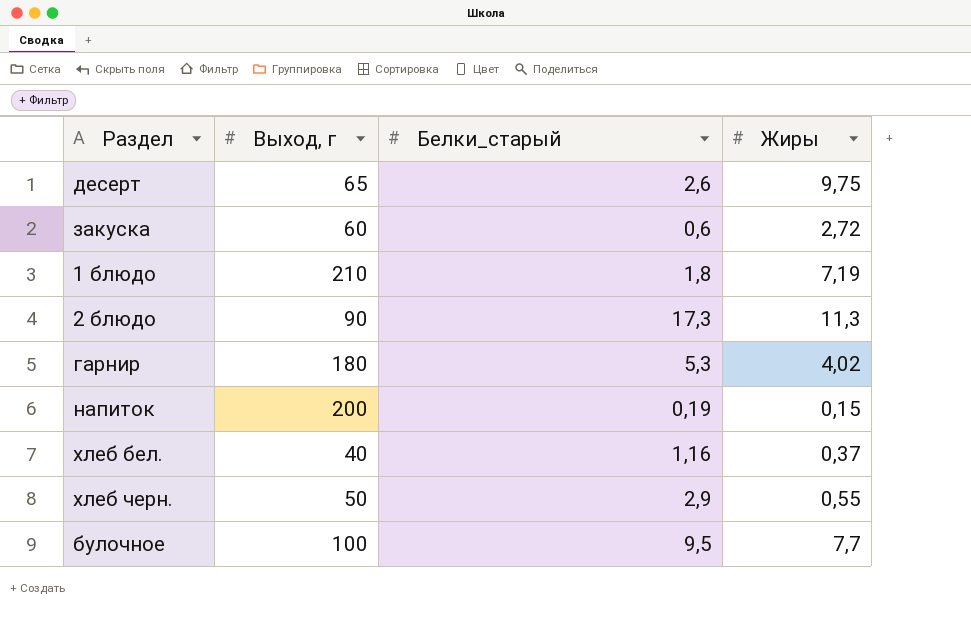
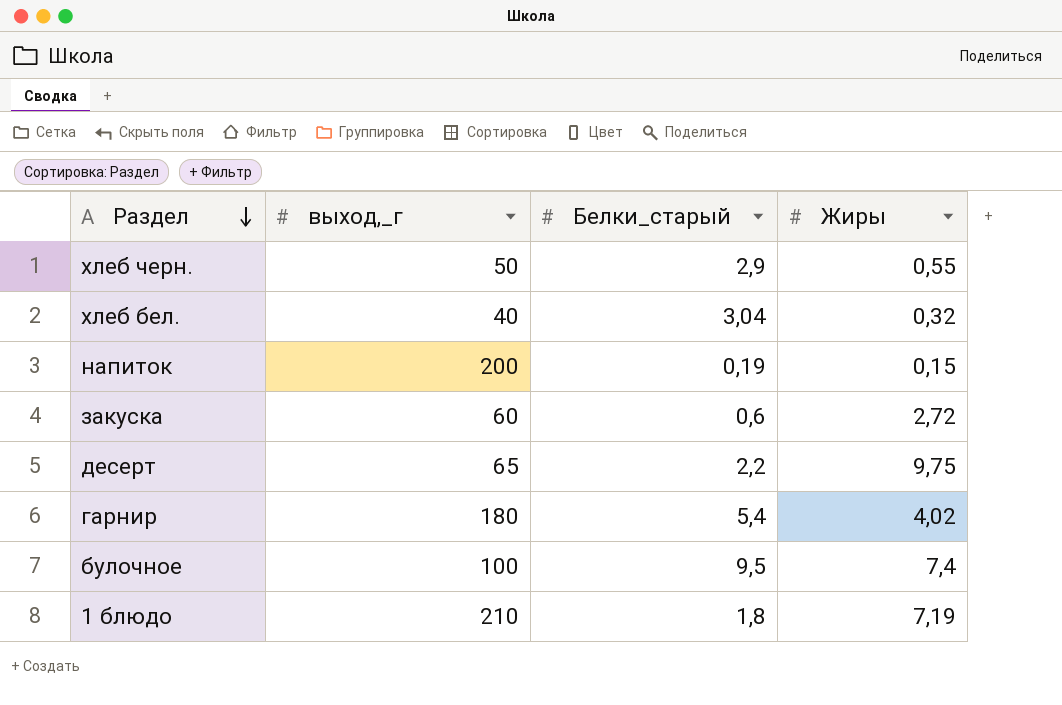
row order: none -> Раздел descending
column name: Выход, г -> выход,_г
row 2 блюдо: 90 | 17,3 | 11,3 -> none
хлеб бел. | Белки_старый: 1,16 -> 3,04
хлеб бел. | Жиры: 0,37 -> 0,32
десерт | Белки_старый: 2,6 -> 2,2
гарнир | Белки_старый: 5,3 -> 5,4
булочное | Жиры: 7,7 -> 7,4

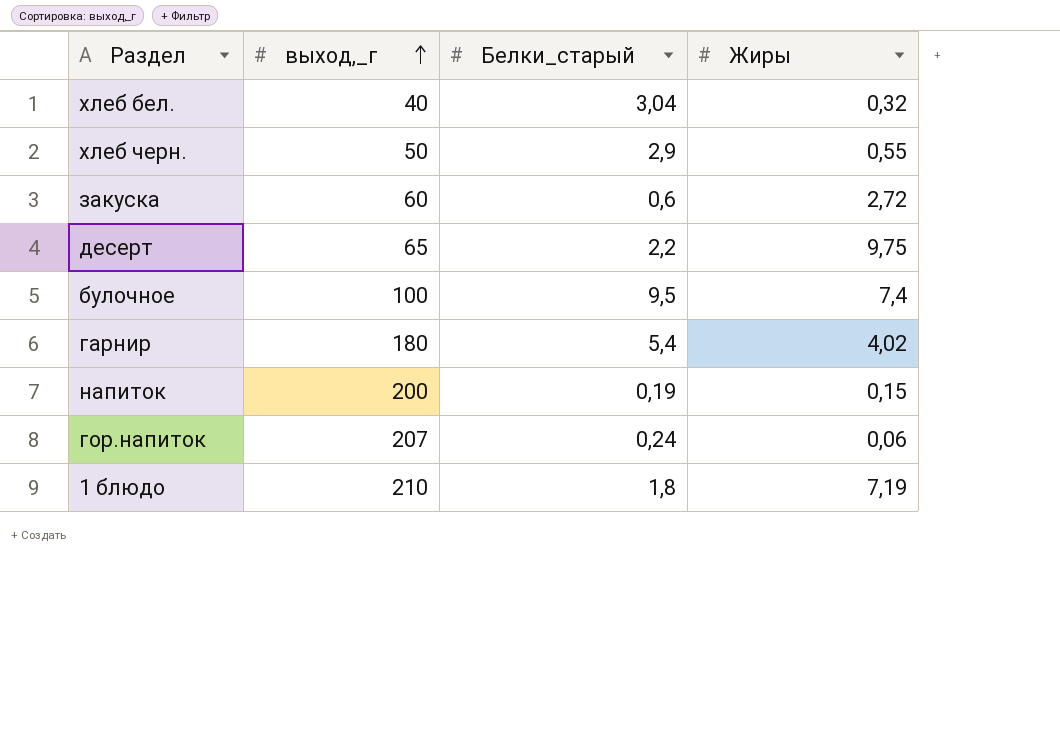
row order: Раздел descending -> выход,_г ascending
row гор.напиток: none -> 207 | 0,24 | 0,06

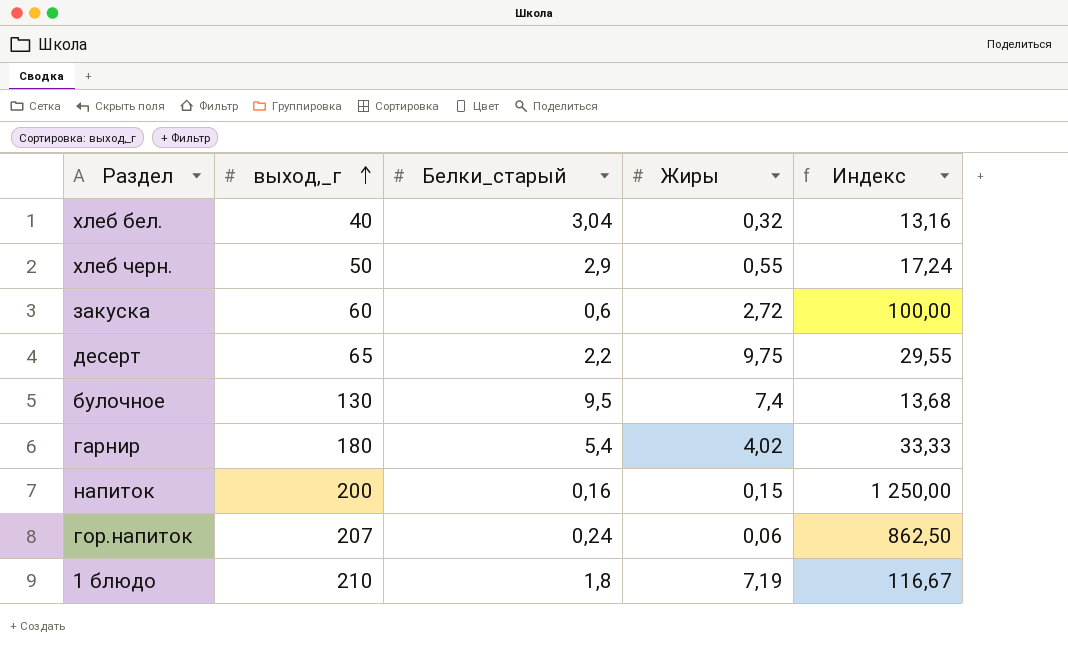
column Индекс | formula: none -> [выход,_г] / [Белки_старый]
булочное | выход,_г: 100 -> 130
напиток | Белки_старый: 0,19 -> 0,16

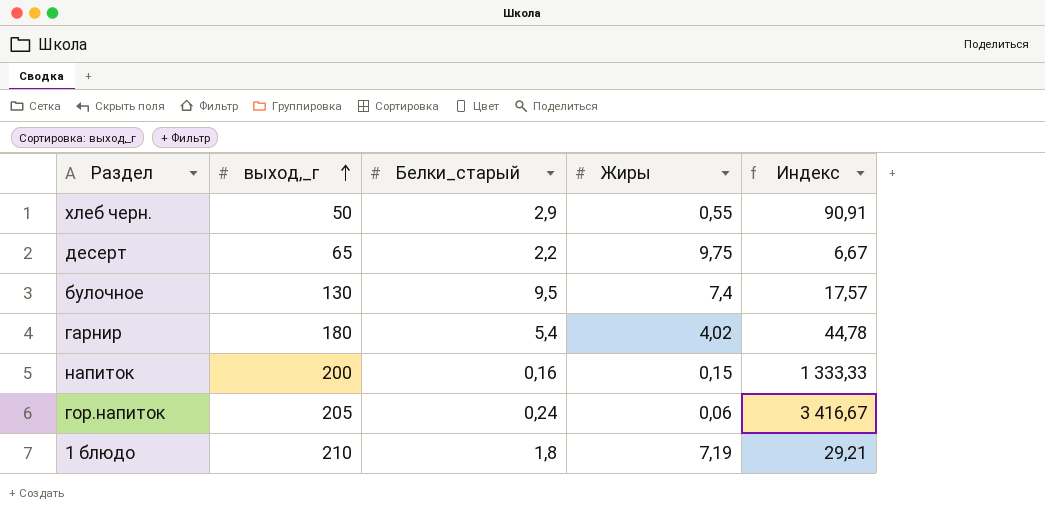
column Индекс | formula: [выход,_г] / [Белки_старый] -> [выход,_г] / [Жиры]
row хлеб бел.: 40 | 3,04 | 0,32 | 13,16 -> none
row закуска: 60 | 0,6 | 2,72 | 100,00 -> none
гор.напиток | выход,_г: 207 -> 205

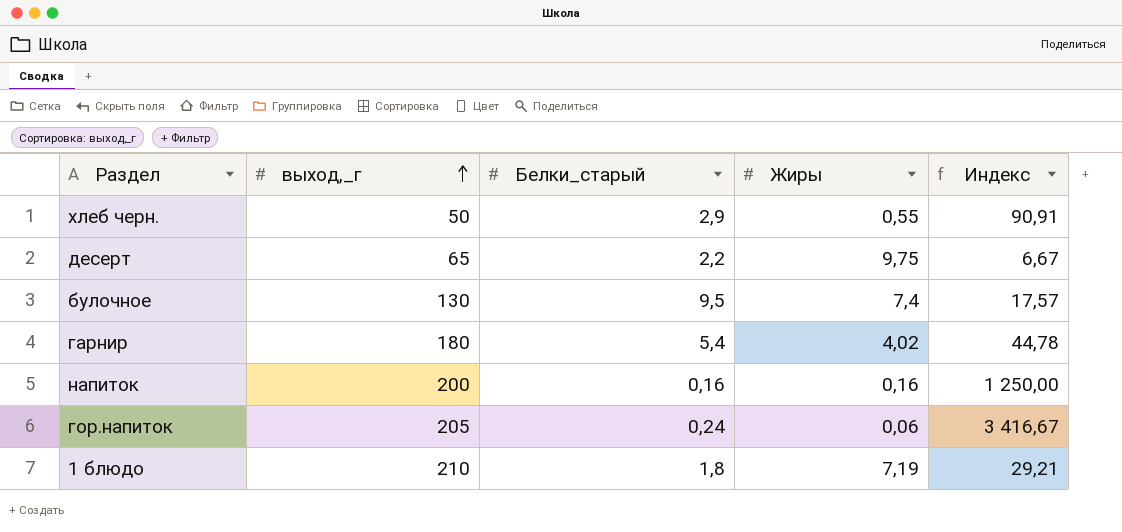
напиток | Жиры: 0,15 -> 0,16
напиток | Индекс: 1 333,33 -> 1 250,00

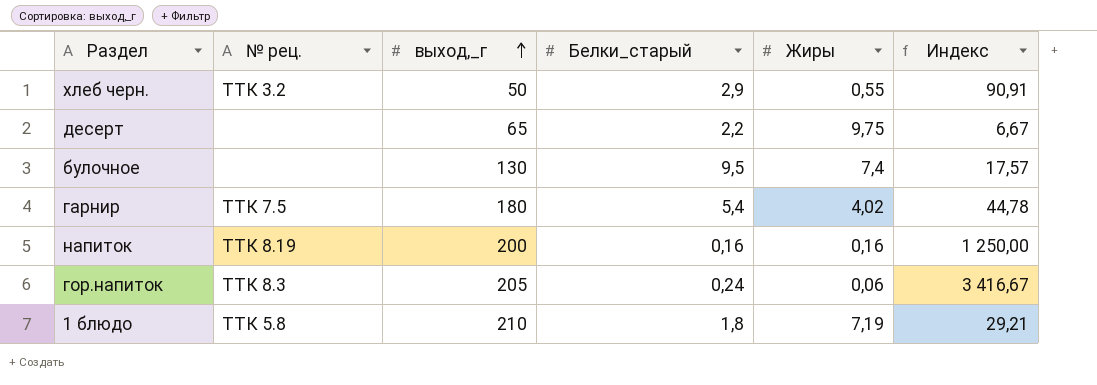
column № рец. | position: none -> 2

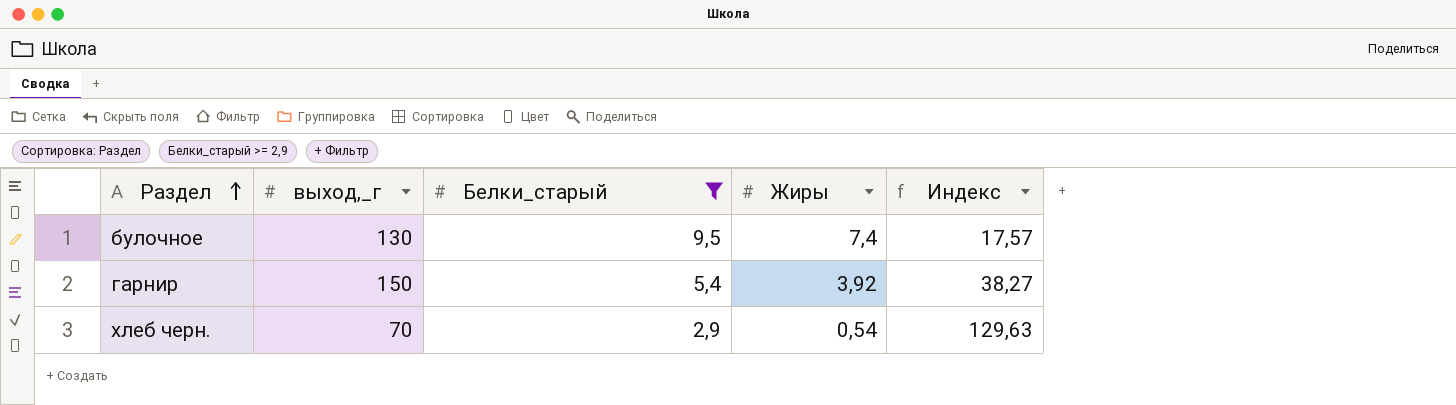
filter: none -> Белки_старый >= 2,9
row order: выход,_г ascending -> Раздел ascending
column № рец. | position: 2 -> none
гарнир | выход,_г: 180 -> 150
гарнир | Жиры: 4,02 -> 3,92
гарнир | Индекс: 44,78 -> 38,27
хлеб черн. | выход,_г: 50 -> 70
хлеб черн. | Жиры: 0,55 -> 0,54
хлеб черн. | Индекс: 90,91 -> 129,63

